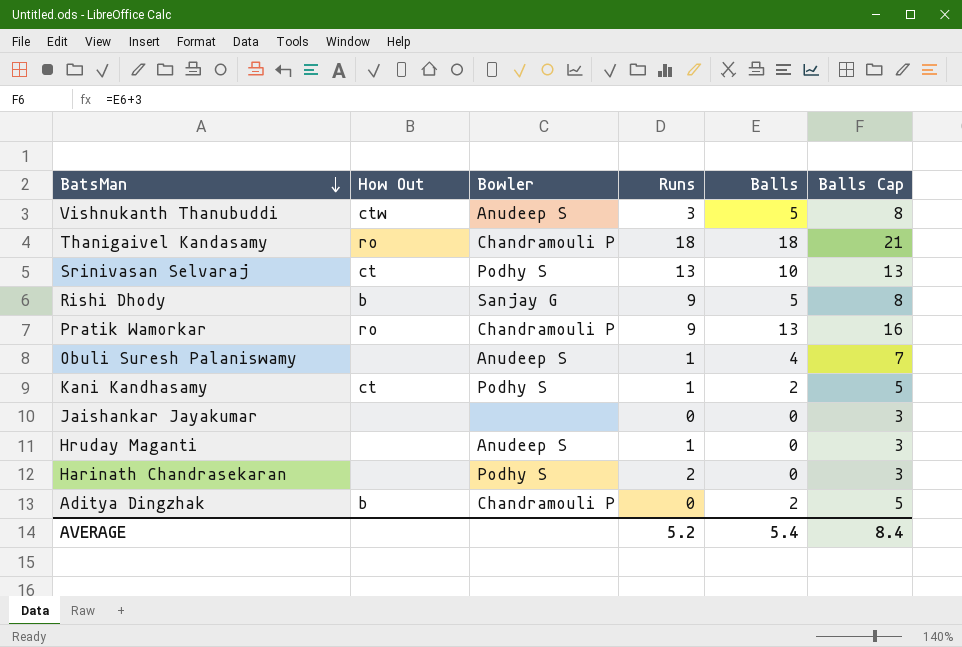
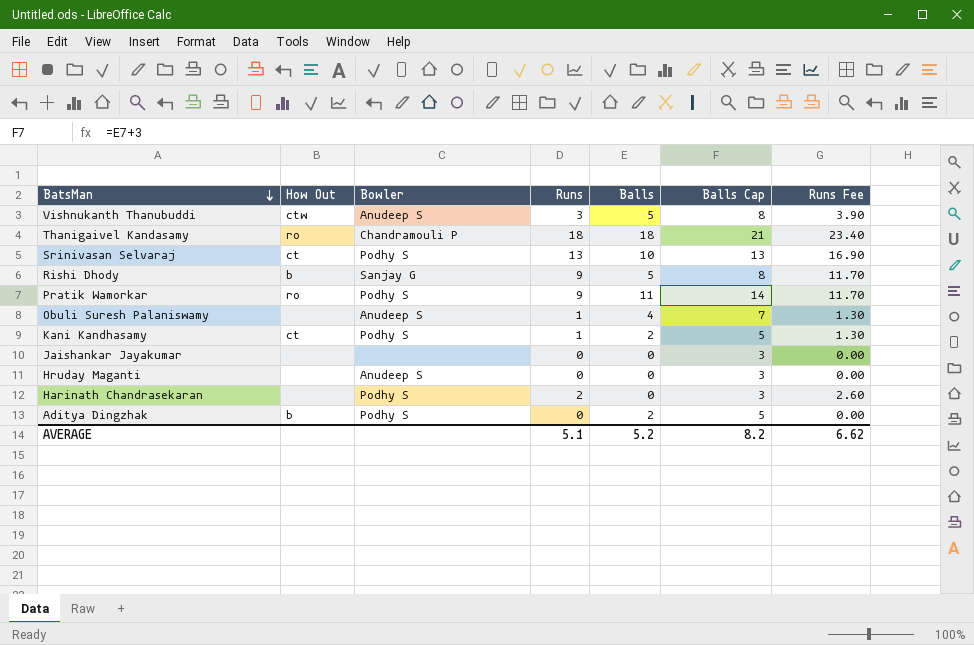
column Runs Fee | formula: none -> [Runs] * 1.3
Pratik Wamorkar | Bowler: Chandramouli P -> Podhy S
Pratik Wamorkar | Balls: 13 -> 11
Pratik Wamorkar | Balls Cap: 16 -> 14
Hruday Maganti | Runs: 1 -> 0
Aditya Dingzhak | Bowler: Chandramouli P -> Podhy S
AVERAGE | Runs: 5.2 -> 5.1
AVERAGE | Balls: 5.4 -> 5.2
AVERAGE | Balls Cap: 8.4 -> 8.2

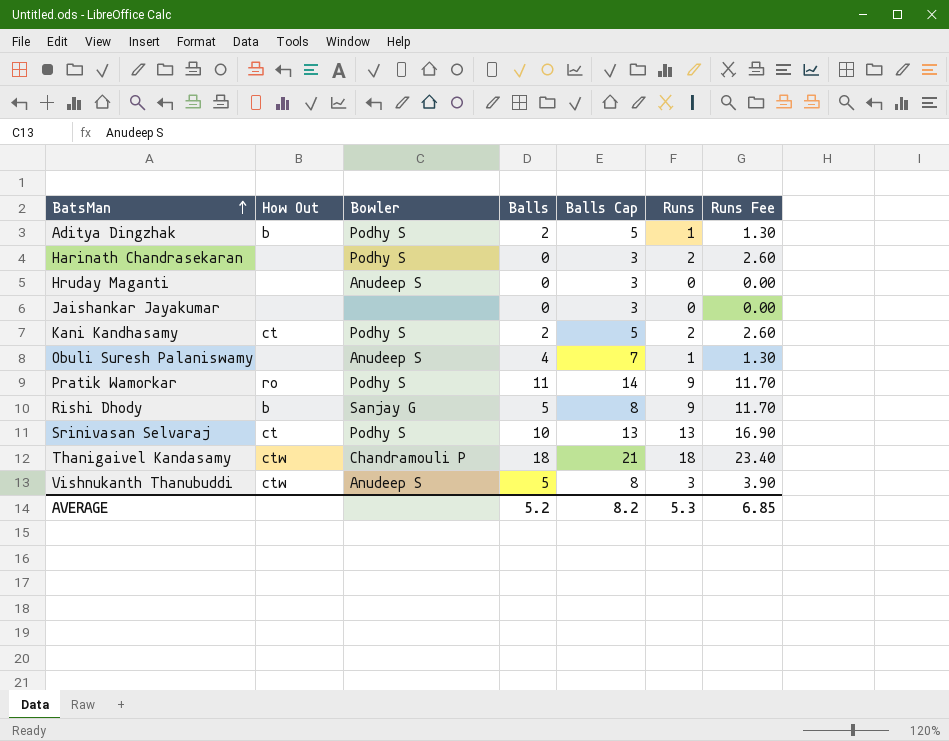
row order: BatsMan descending -> BatsMan ascending
column Runs | position: 4 -> 6
Aditya Dingzhak | Runs: 0 -> 1
Aditya Dingzhak | Runs Fee: 0.00 -> 1.30
Kani Kandhasamy | Runs: 1 -> 2
Kani Kandhasamy | Runs Fee: 1.30 -> 2.60
Thanigaivel Kandasamy | How Out: ro -> ctw
AVERAGE | Runs: 5.1 -> 5.3
AVERAGE | Runs Fee: 6.62 -> 6.85

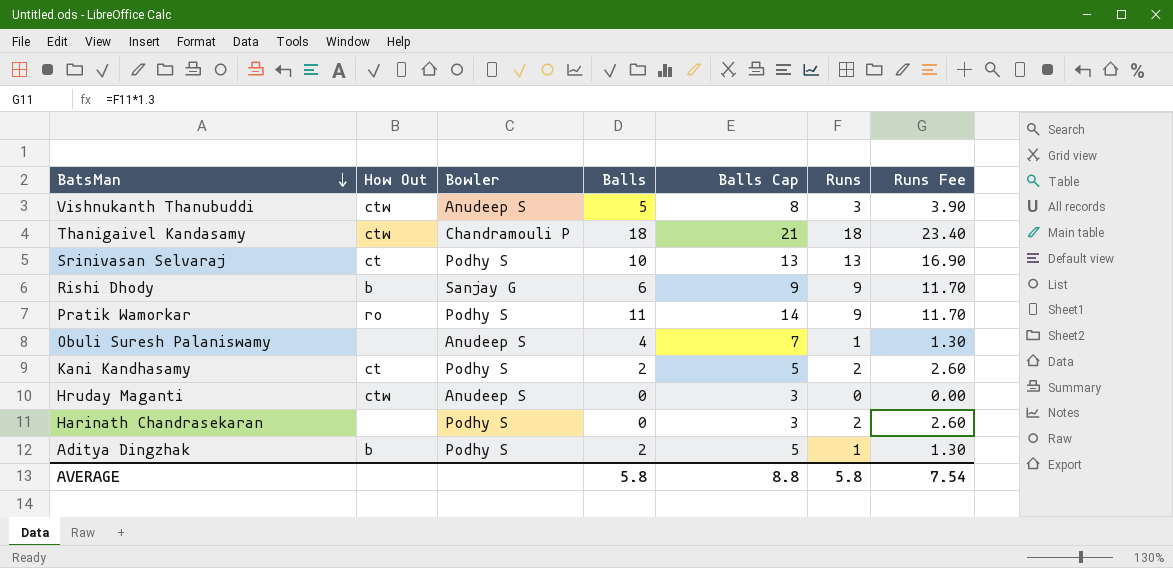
row order: BatsMan ascending -> BatsMan descending
row Jaishankar Jayakumar: none | none | 0 | 3 | 0 | 0.00 -> none
Rishi Dhody | Balls: 5 -> 6
Rishi Dhody | Balls Cap: 8 -> 9
Hruday Maganti | How Out: none -> ctw
AVERAGE | Balls: 5.2 -> 5.8
AVERAGE | Balls Cap: 8.2 -> 8.8
AVERAGE | Runs: 5.3 -> 5.8
AVERAGE | Runs Fee: 6.85 -> 7.54

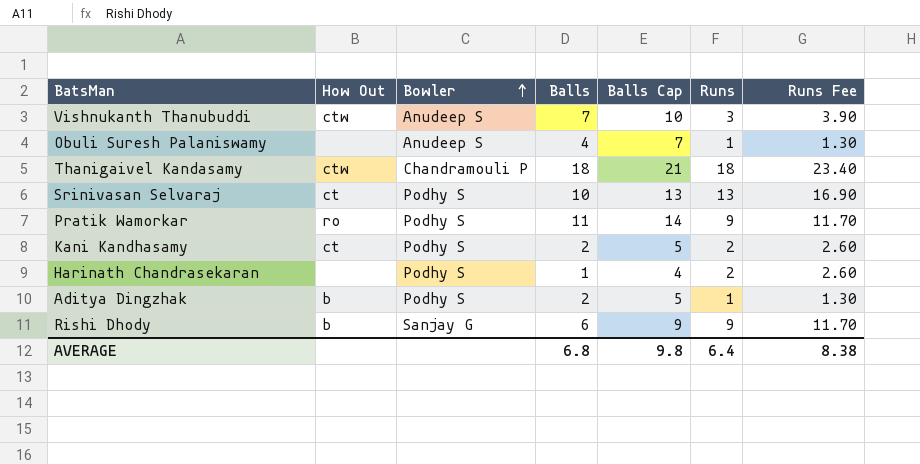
row order: BatsMan descending -> Bowler ascending
row Hruday Maganti: ctw | Anudeep S | 0 | 3 | 0 | 0.00 -> none
Vishnukanth Thanubuddi | Balls: 5 -> 7
Vishnukanth Thanubuddi | Balls Cap: 8 -> 10
Harinath Chandrasekaran | Balls: 0 -> 1
Harinath Chandrasekaran | Balls Cap: 3 -> 4
AVERAGE | Balls: 5.8 -> 6.8
AVERAGE | Balls Cap: 8.8 -> 9.8
AVERAGE | Runs: 5.8 -> 6.4
AVERAGE | Runs Fee: 7.54 -> 8.38

